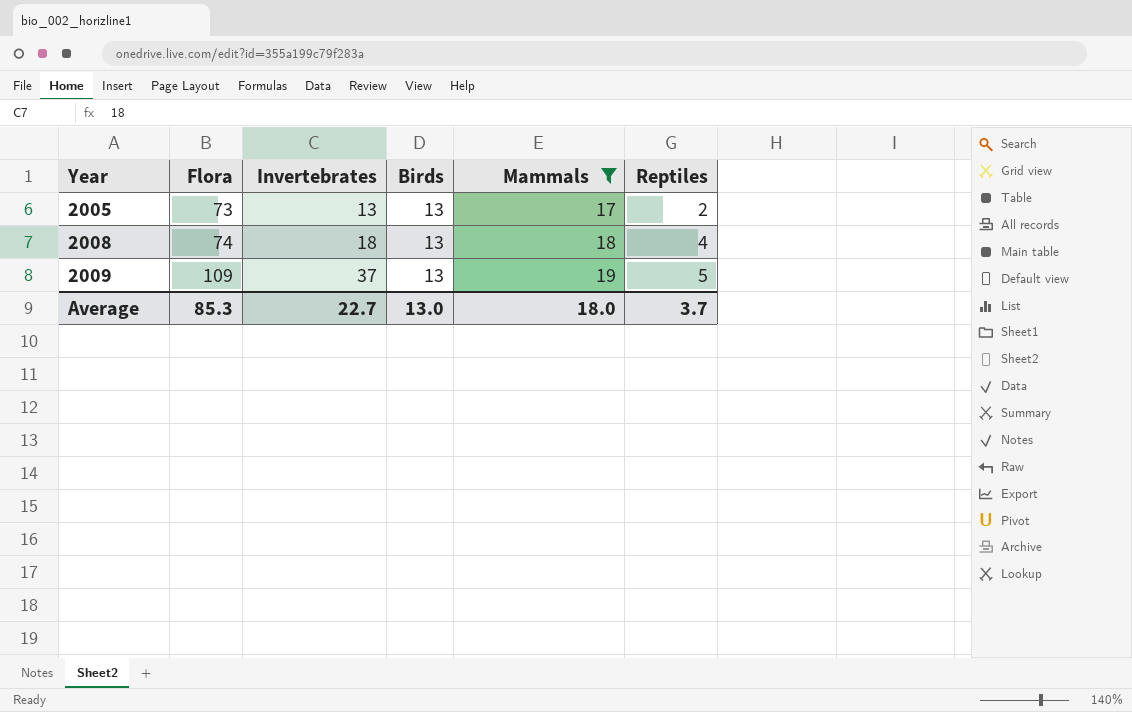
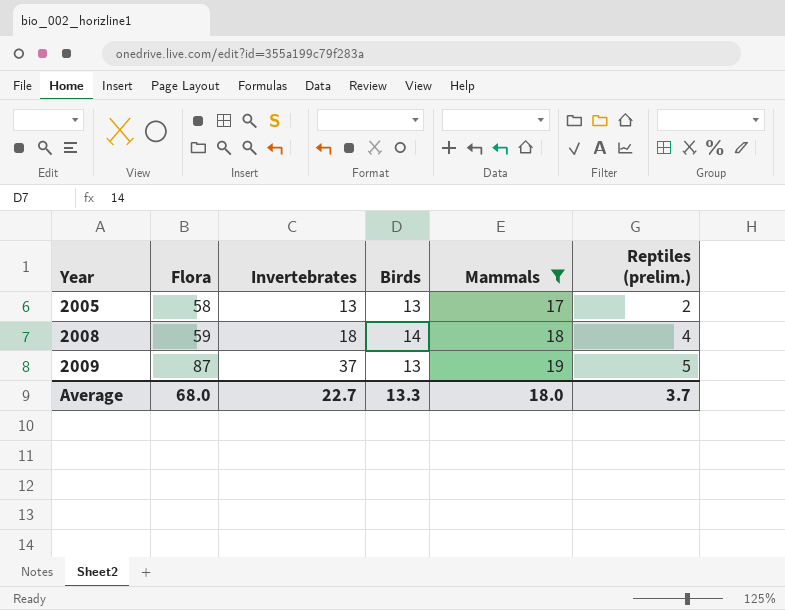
column name: Reptiles -> Reptiles (prelim.)
2005 | Flora: 73 -> 58
2008 | Flora: 74 -> 59
2008 | Birds: 13 -> 14
2009 | Flora: 109 -> 87
Average | Flora: 85.3 -> 68.0
Average | Birds: 13.0 -> 13.3

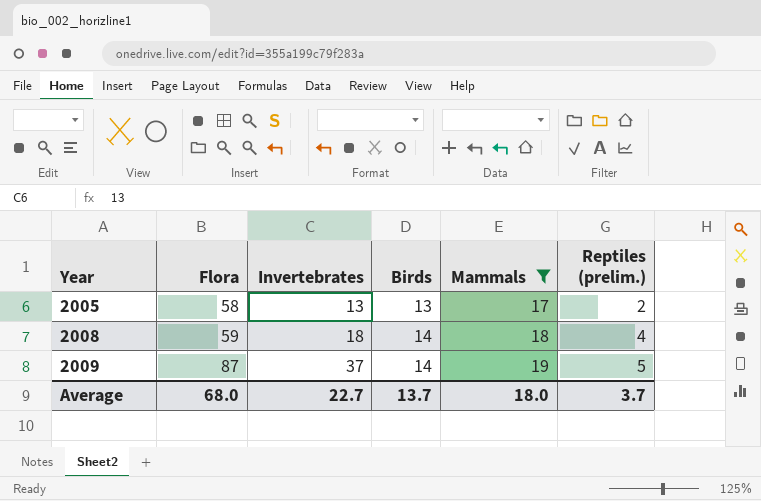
2009 | Birds: 13 -> 14
Average | Birds: 13.3 -> 13.7

